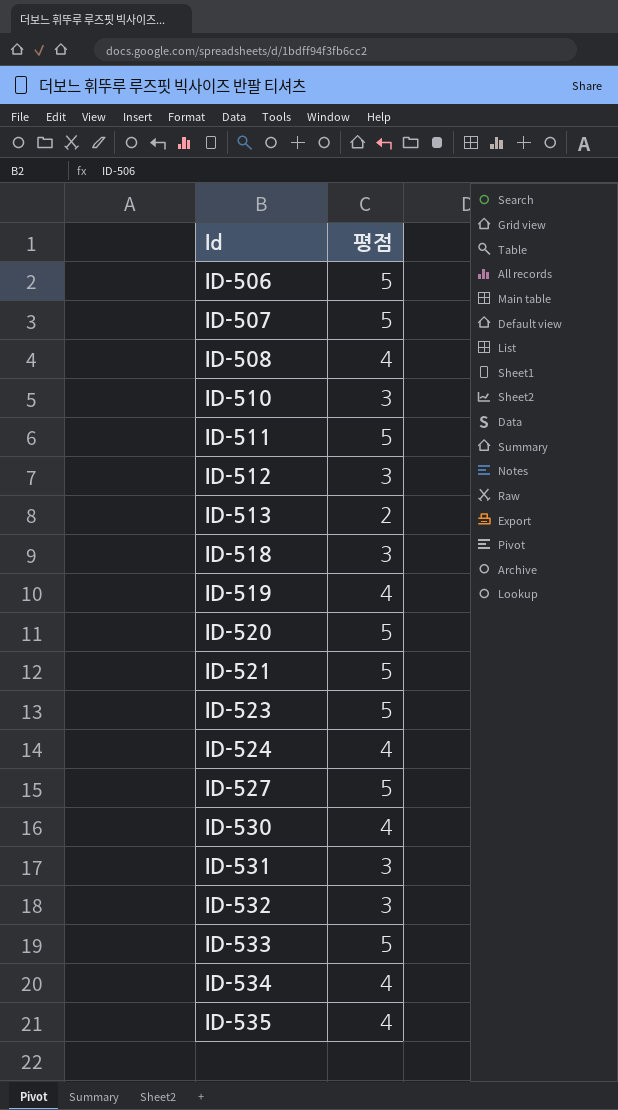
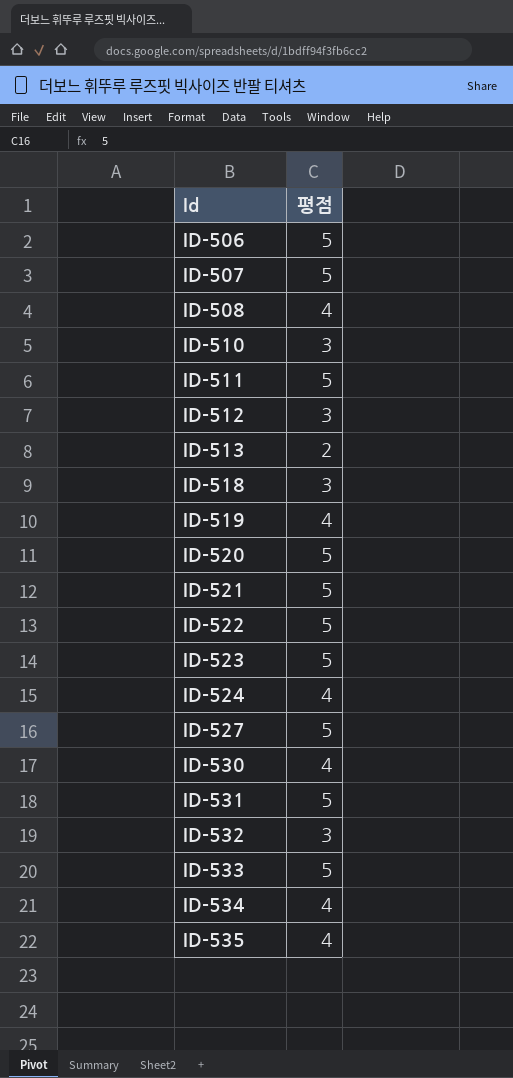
row ID-522: none -> 5
ID-531 | 평점: 3 -> 5

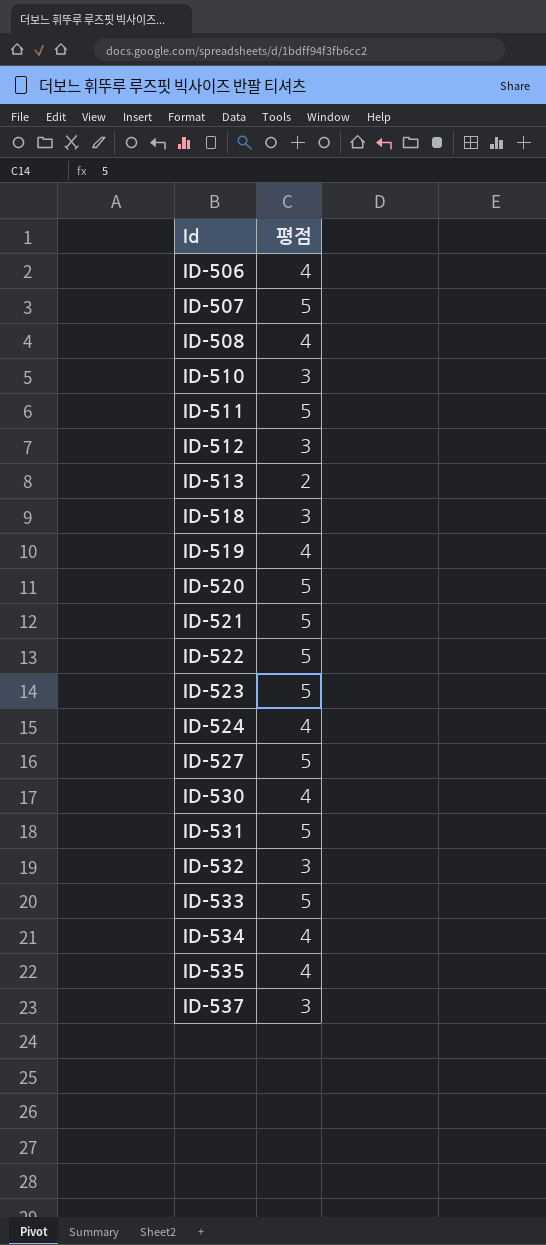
ID-506 | 평점: 5 -> 4
row ID-537: none -> 3

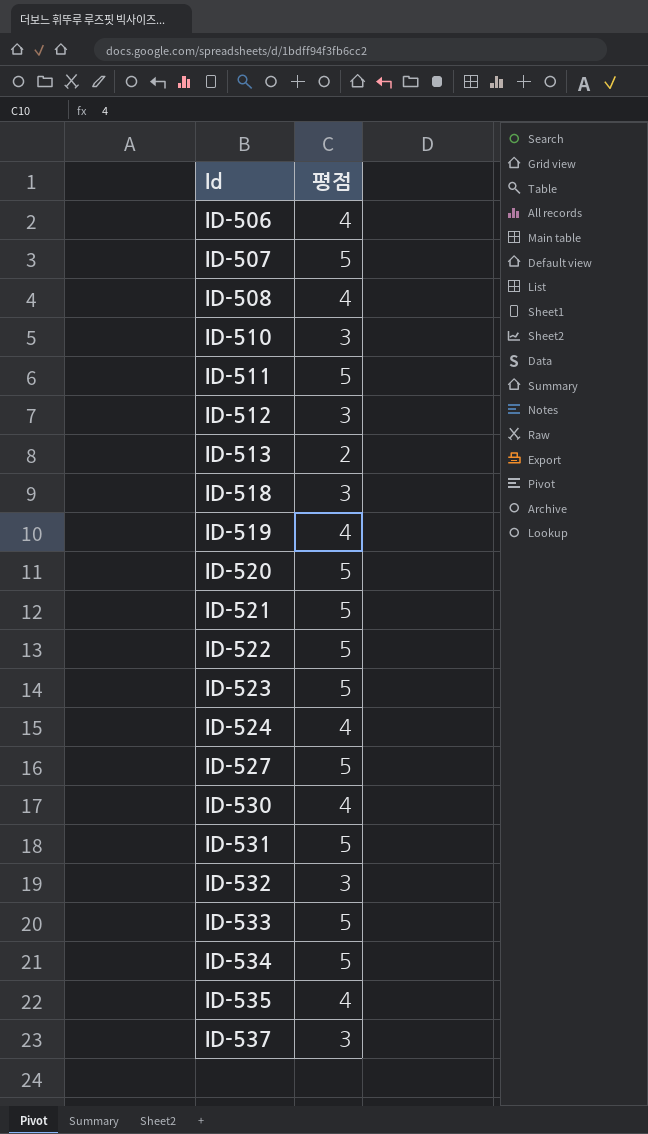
ID-534 | 평점: 4 -> 5

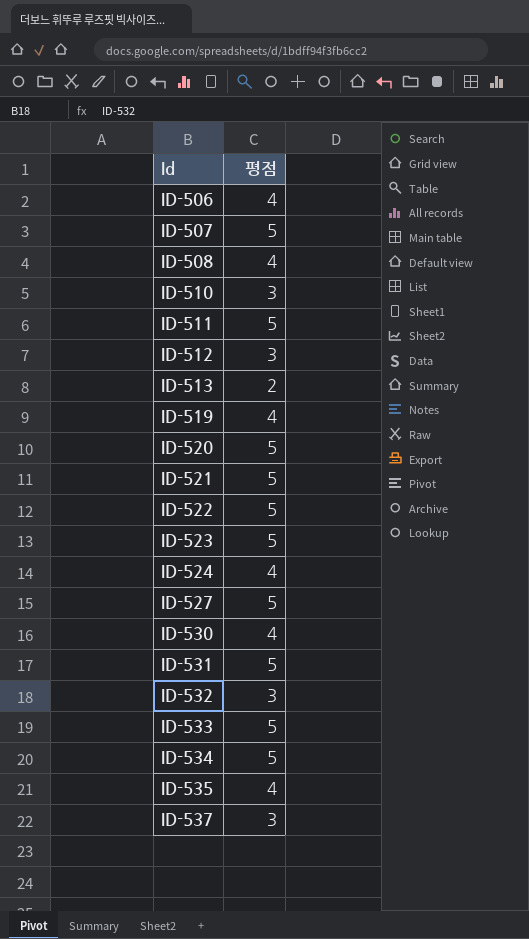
row ID-518: 3 -> none

